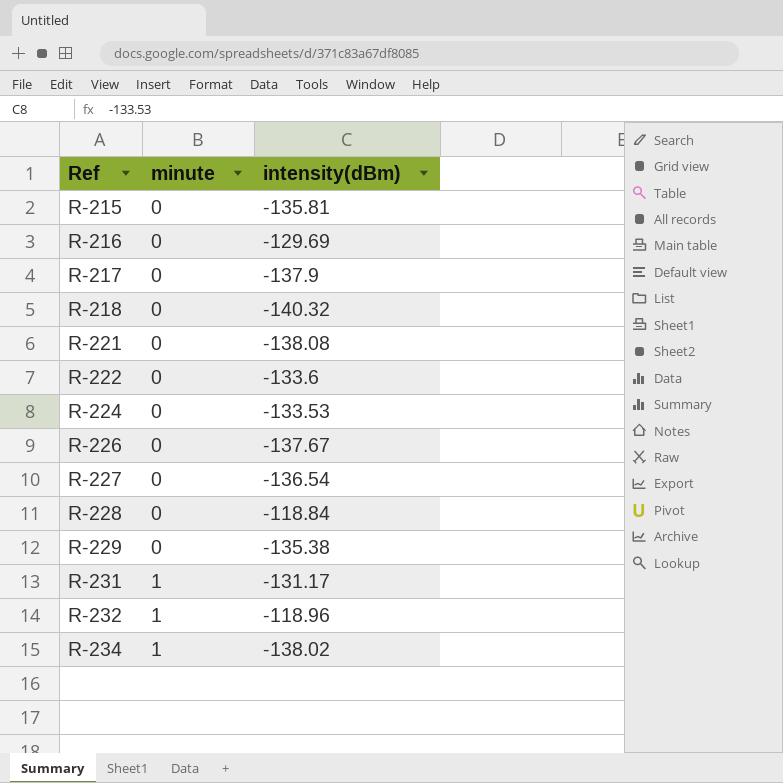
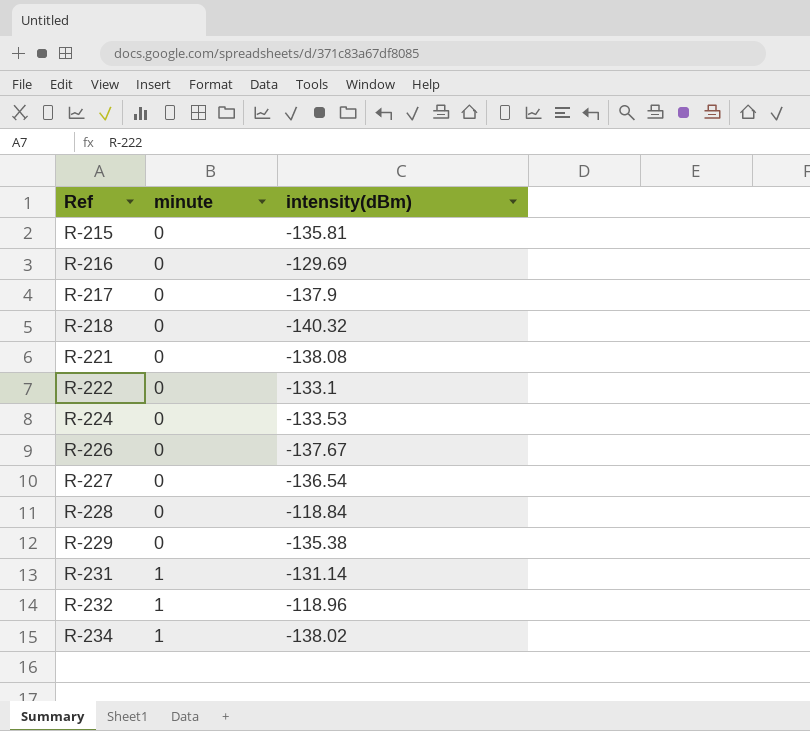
R-222 | intensity(dBm): -133.6 -> -133.1
R-231 | intensity(dBm): -131.17 -> -131.14

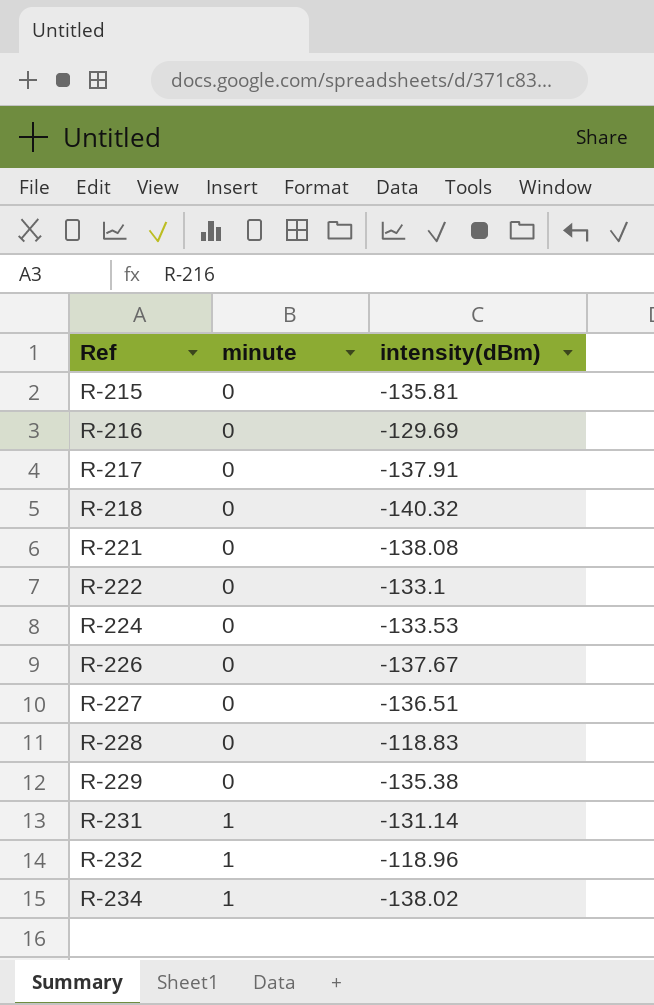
R-217 | intensity(dBm): -137.9 -> -137.91
R-227 | intensity(dBm): -136.54 -> -136.51
R-228 | intensity(dBm): -118.84 -> -118.83

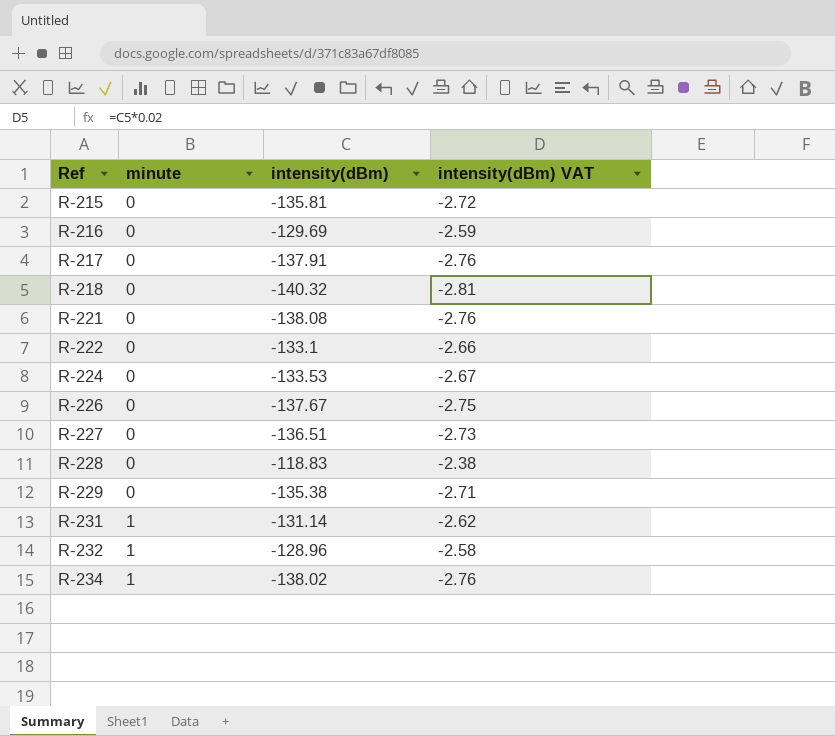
column intensity(dBm) VAT | formula: none -> [intensity(dBm)] * 0.02
R-232 | intensity(dBm): -118.96 -> -128.96

